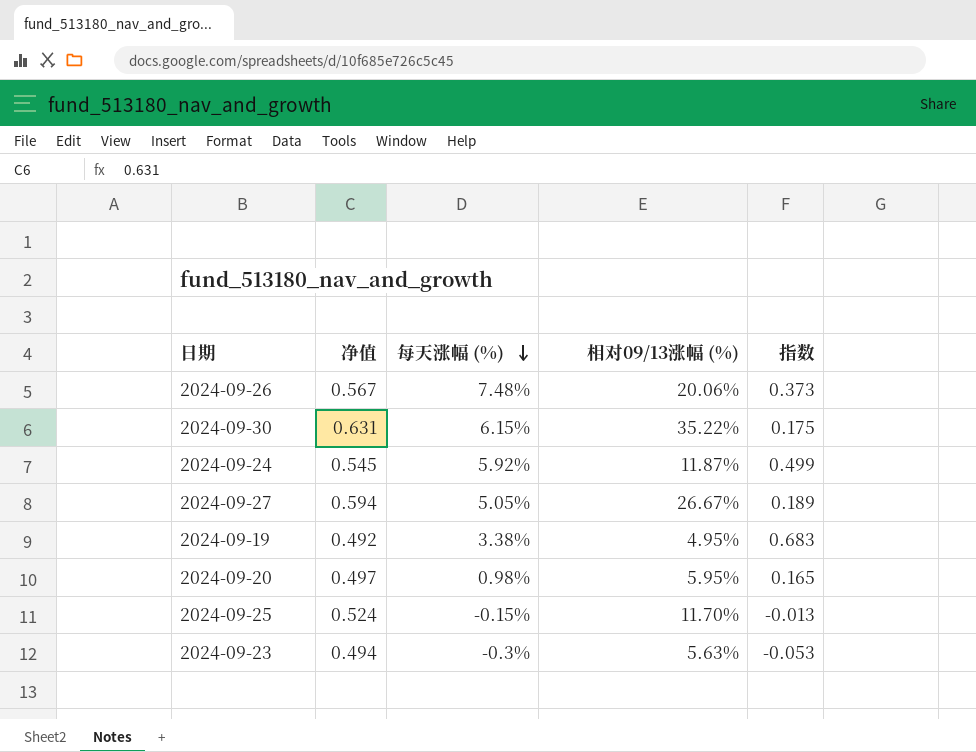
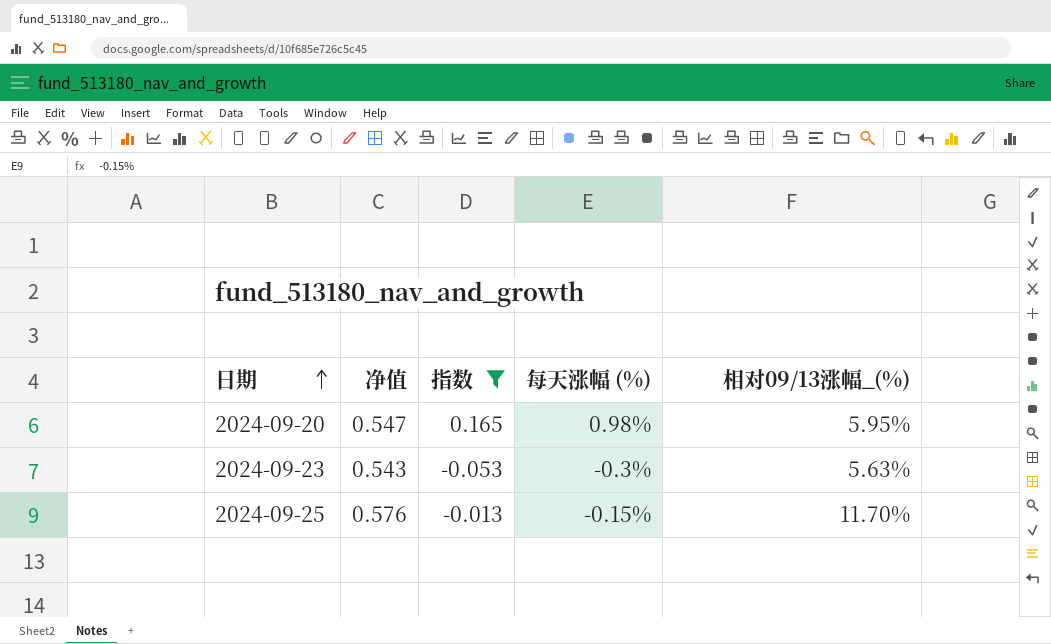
filter: none -> 指数 <= 0.165
row order: 每天涨幅 (%) descending -> 日期 ascending
column 指数 | position: 5 -> 3
column name: 相对09/13涨幅 (%) -> 相对09/13涨幅_(%)
2024-09-20 | 净值: 0.497 -> 0.547
2024-09-23 | 净值: 0.494 -> 0.543
2024-09-25 | 净值: 0.524 -> 0.576

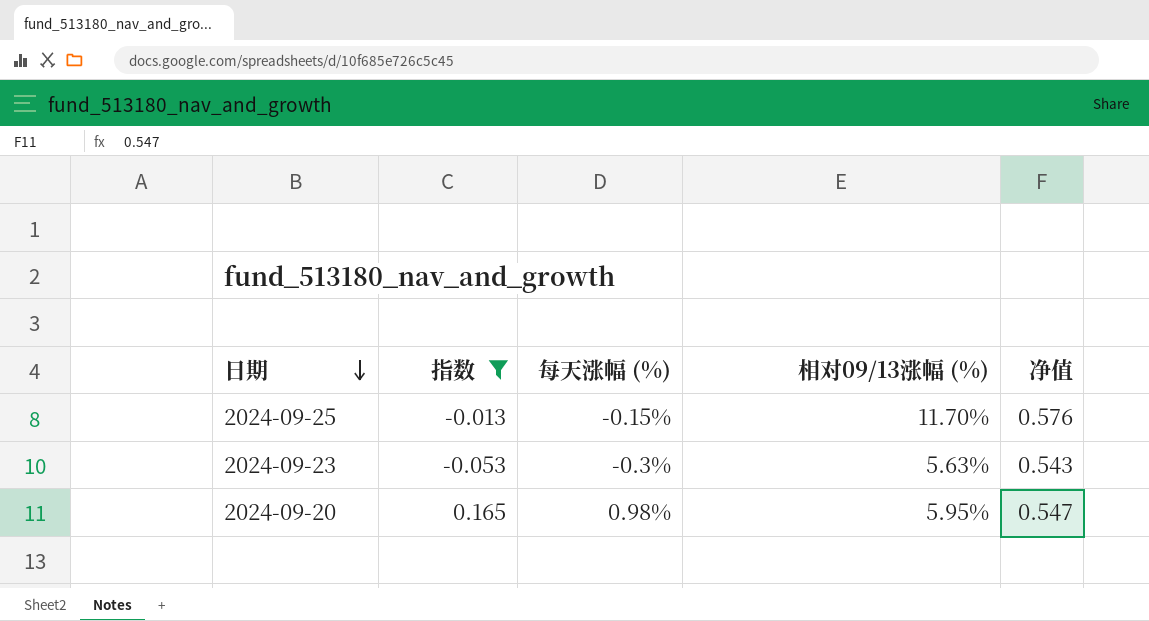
row order: 日期 ascending -> 日期 descending
column name: 相对09/13涨幅_(%) -> 相对09/13涨幅 (%)
column 净值 | position: 2 -> 5

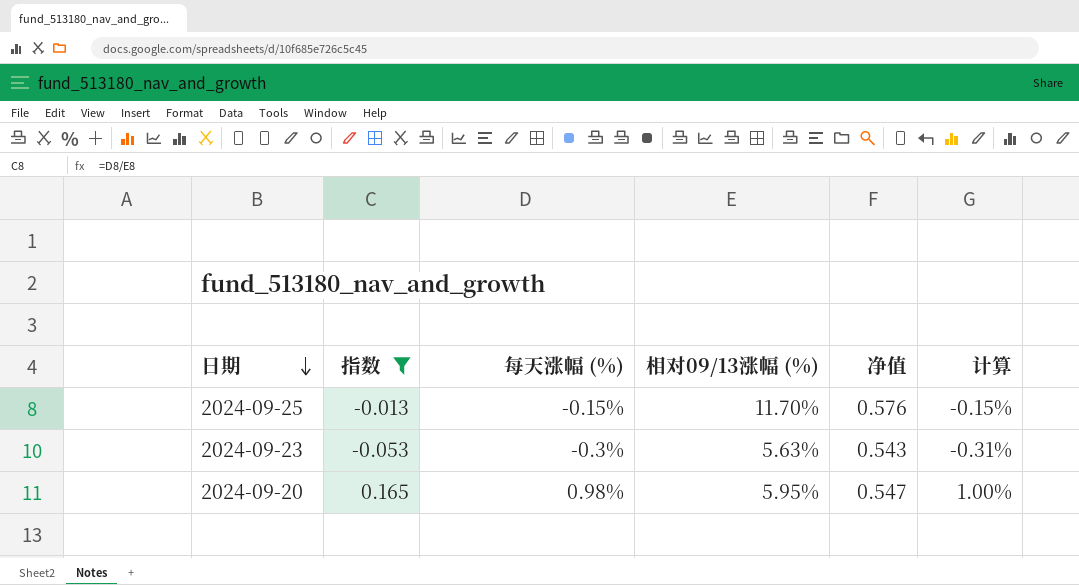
column 计算 | formula: none -> [每天涨幅 (%)] * 1.02

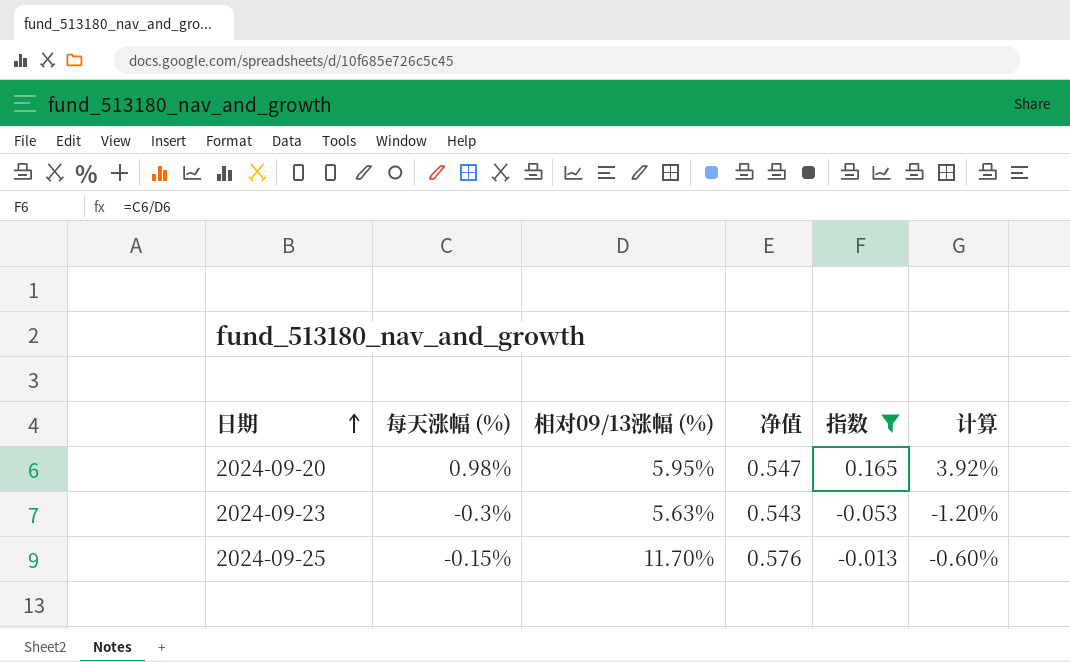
row order: 日期 descending -> 日期 ascending
column 指数 | position: 2 -> 5
column 计算 | formula: [每天涨幅 (%)] * 1.02 -> [每天涨幅 (%)] * 4

